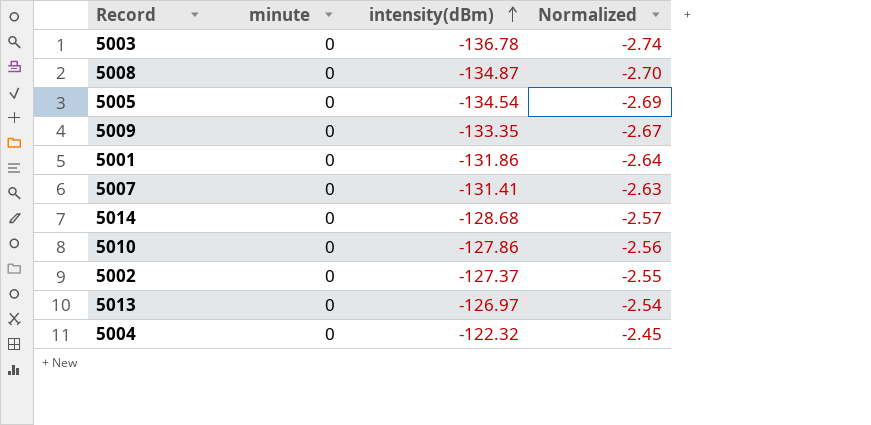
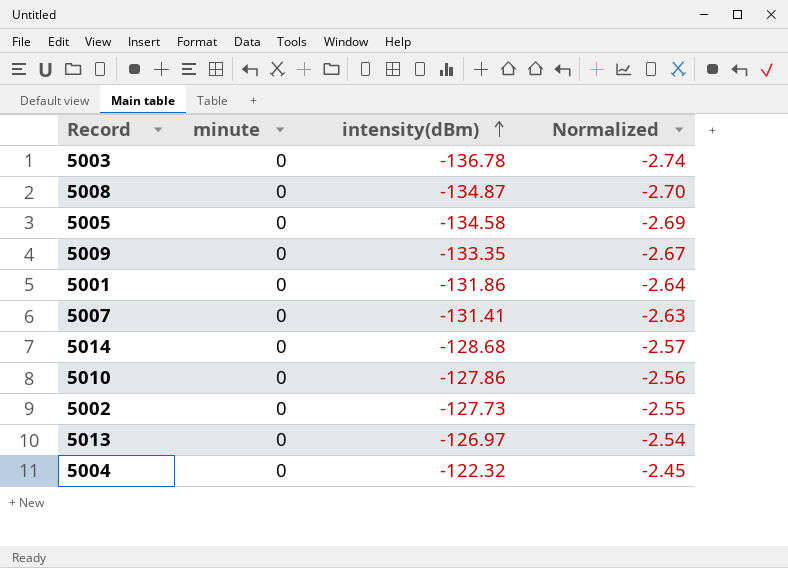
5005 | intensity(dBm): -134.54 -> -134.58
5002 | intensity(dBm): -127.37 -> -127.73

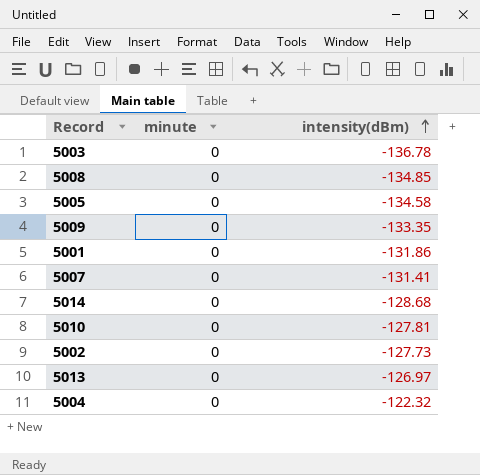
column Normalized | formula: [intensity(dBm)] * 0.02 -> none
5008 | intensity(dBm): -134.87 -> -134.85
5010 | intensity(dBm): -127.86 -> -127.81

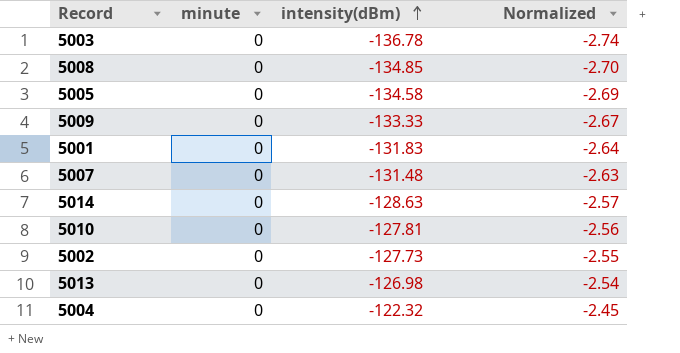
column Normalized | formula: none -> [intensity(dBm)] * 0.02
5009 | intensity(dBm): -133.35 -> -133.33
5001 | intensity(dBm): -131.86 -> -131.83
5007 | intensity(dBm): -131.41 -> -131.48
5014 | intensity(dBm): -128.68 -> -128.63
5013 | intensity(dBm): -126.97 -> -126.98

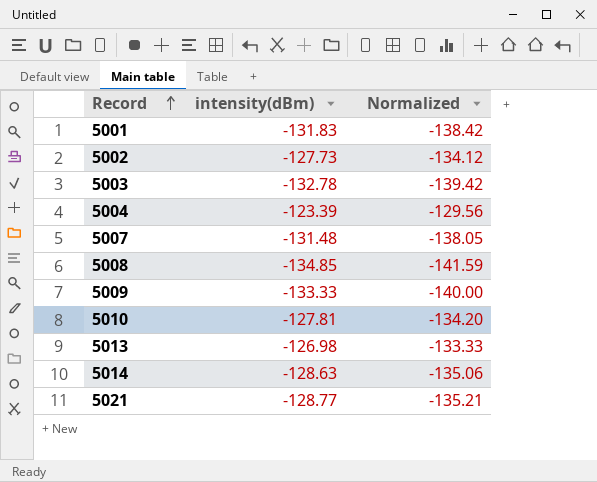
row order: intensity(dBm) ascending -> Record ascending
column minute | position: 2 -> none
column Normalized | formula: [intensity(dBm)] * 0.02 -> [intensity(dBm)] * 1.05
row 5005: 0 | -134.58 | -2.69 -> none
5003 | intensity(dBm): -136.78 -> -132.78
5004 | intensity(dBm): -122.32 -> -123.39
row 5021: none -> -128.77 | -135.21

